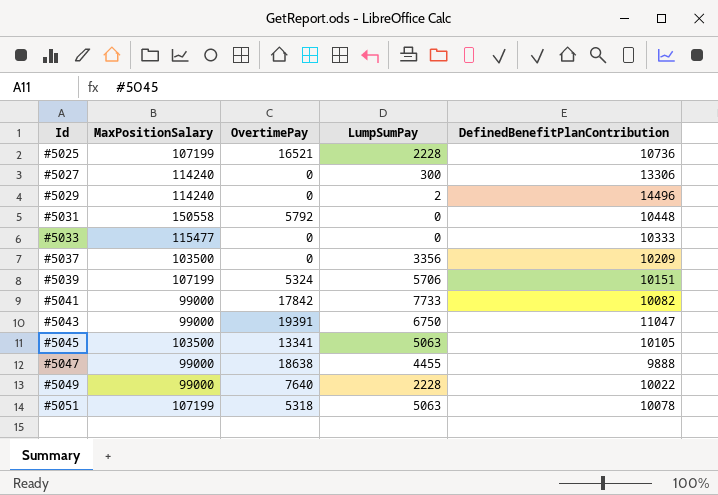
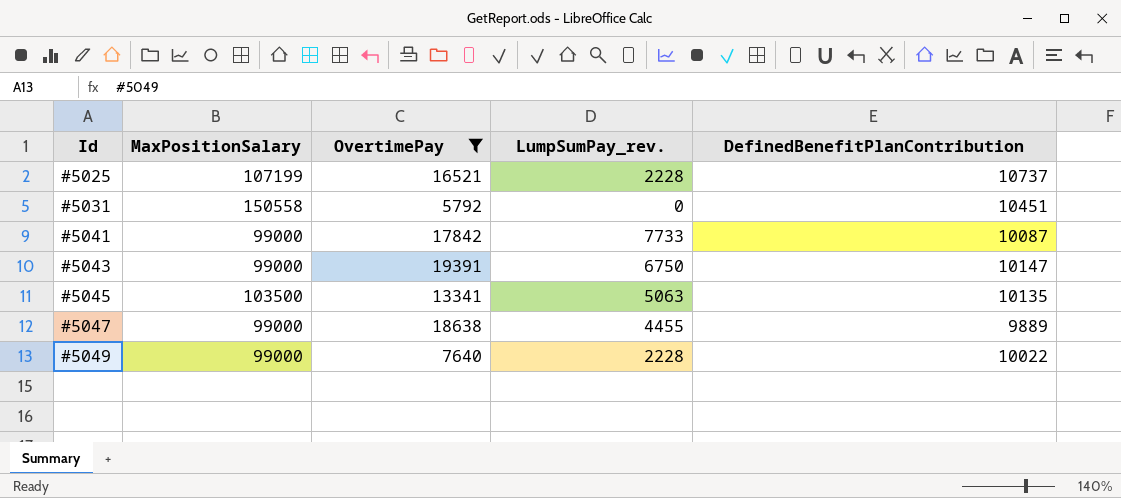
filter: none -> OvertimePay >= 5792
column name: LumpSumPay -> LumpSumPay_rev.
#5025 | DefinedBenefitPlanContribution: 10736 -> 10737
#5031 | DefinedBenefitPlanContribution: 10448 -> 10451
#5041 | DefinedBenefitPlanContribution: 10082 -> 10087
#5043 | DefinedBenefitPlanContribution: 11047 -> 10147
#5045 | DefinedBenefitPlanContribution: 10105 -> 10135
#5047 | DefinedBenefitPlanContribution: 9888 -> 9889

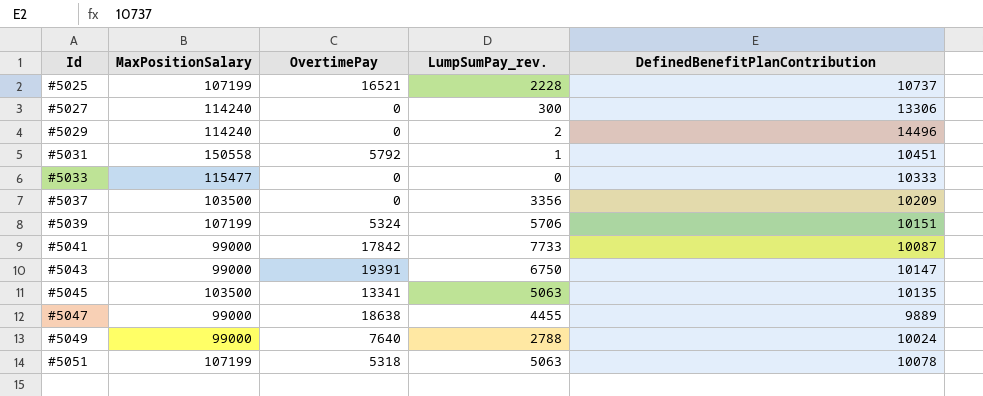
filter: OvertimePay >= 5792 -> none
#5031 | LumpSumPay_rev.: 0 -> 1
#5049 | LumpSumPay_rev.: 2228 -> 2788
#5049 | DefinedBenefitPlanContribution: 10022 -> 10024

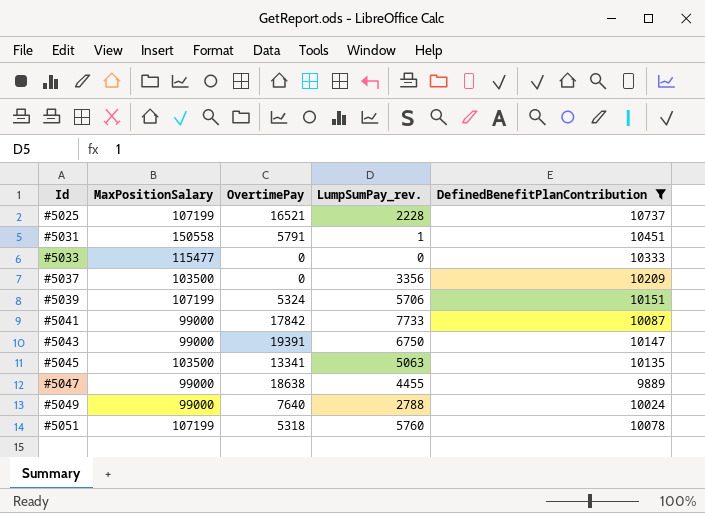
filter: none -> DefinedBenefitPlanContribution <= 10737
#5031 | OvertimePay: 5792 -> 5791
#5051 | LumpSumPay_rev.: 5063 -> 5760

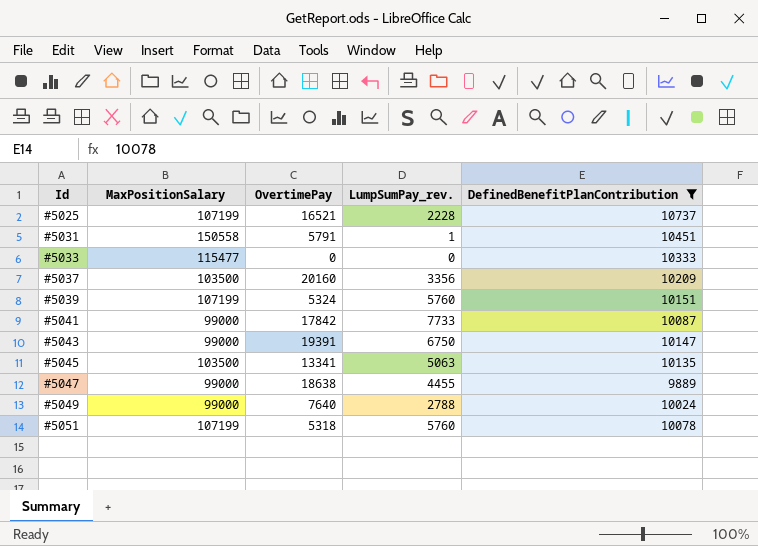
#5037 | OvertimePay: 0 -> 20160
#5039 | LumpSumPay_rev.: 5706 -> 5760

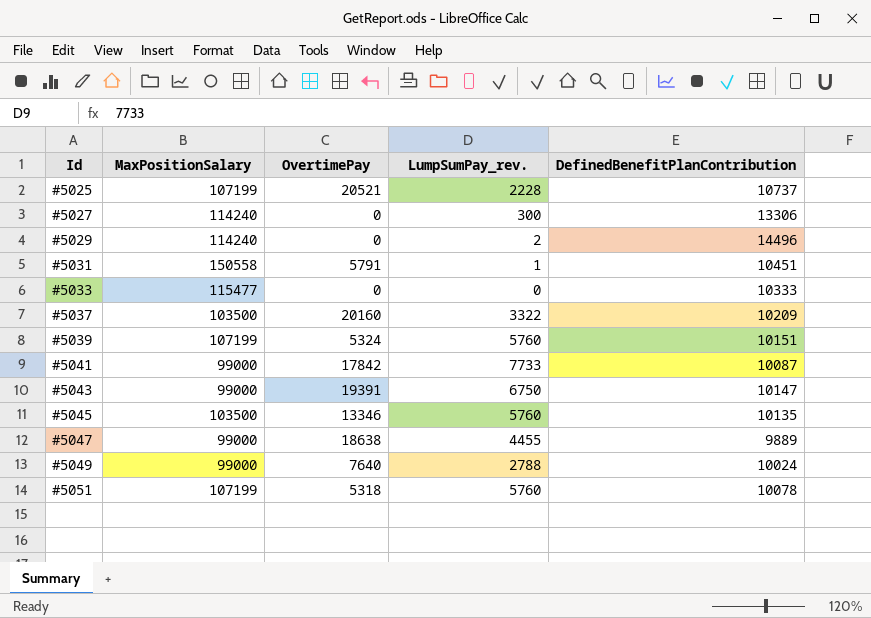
filter: DefinedBenefitPlanContribution <= 10737 -> none
#5025 | OvertimePay: 16521 -> 20521
#5037 | LumpSumPay_rev.: 3356 -> 3322
#5045 | OvertimePay: 13341 -> 13346
#5045 | LumpSumPay_rev.: 5063 -> 5760

